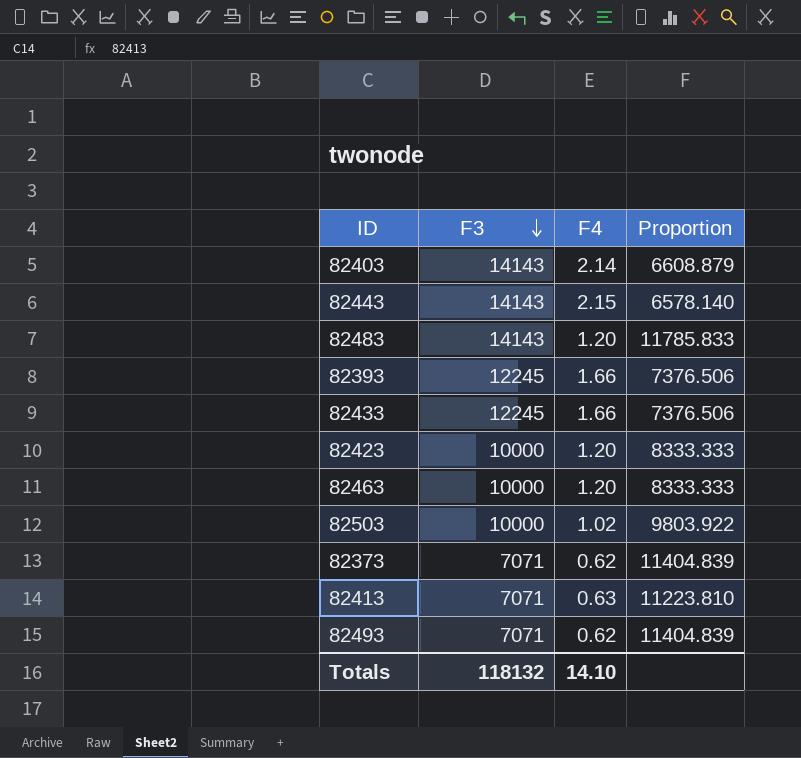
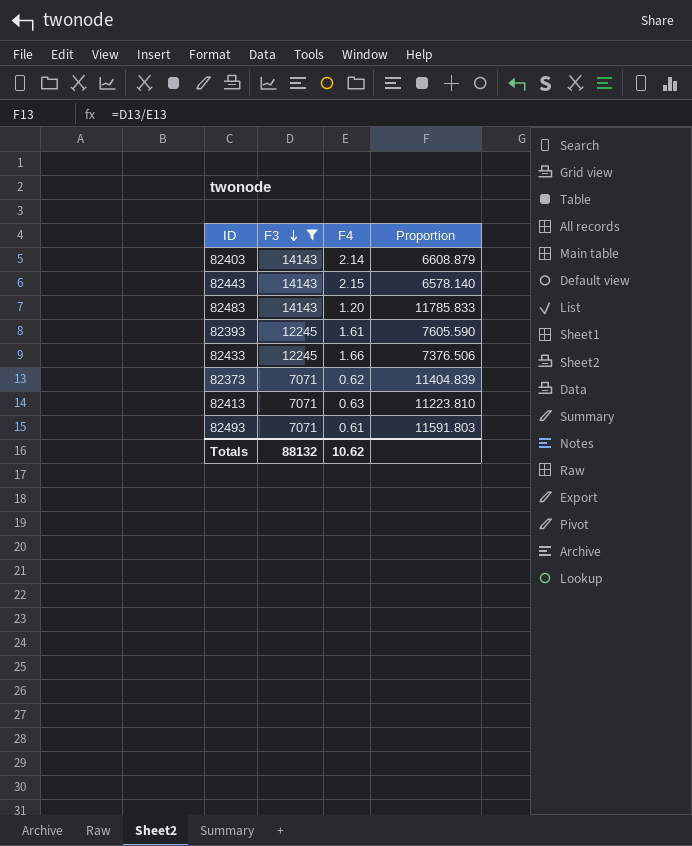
filter: none -> F3 != 10000
82393 | F4: 1.66 -> 1.61
82393 | Proportion: 7376.506 -> 7605.590
82493 | F4: 0.62 -> 0.61
82493 | Proportion: 11404.839 -> 11591.803
Totals | F3: 118132 -> 88132
Totals | F4: 14.10 -> 10.62

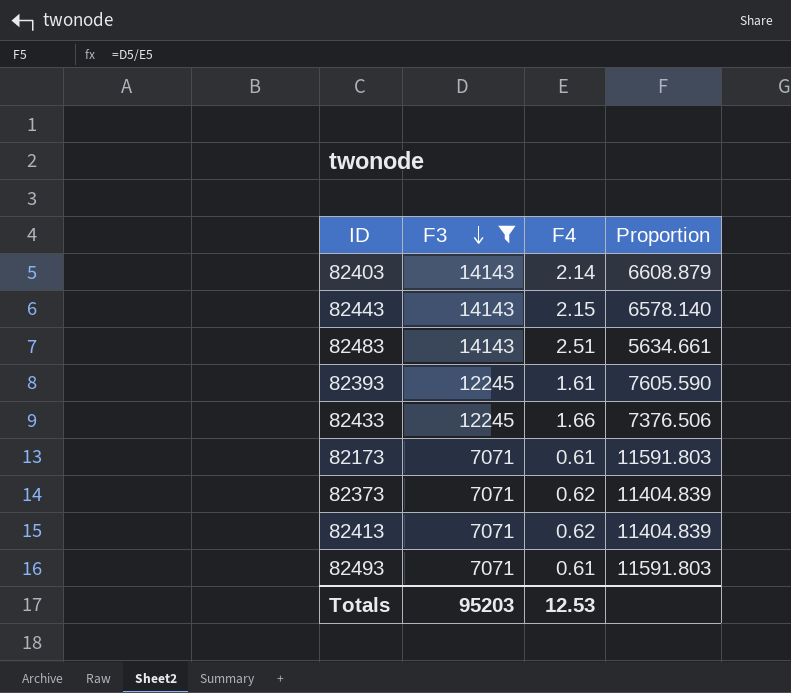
82483 | F4: 1.20 -> 2.51
82483 | Proportion: 11785.833 -> 5634.661
row 82173: none -> 7071 | 0.61 | 11591.803
82413 | F4: 0.63 -> 0.62
82413 | Proportion: 11223.810 -> 11404.839
Totals | F3: 88132 -> 95203
Totals | F4: 10.62 -> 12.53

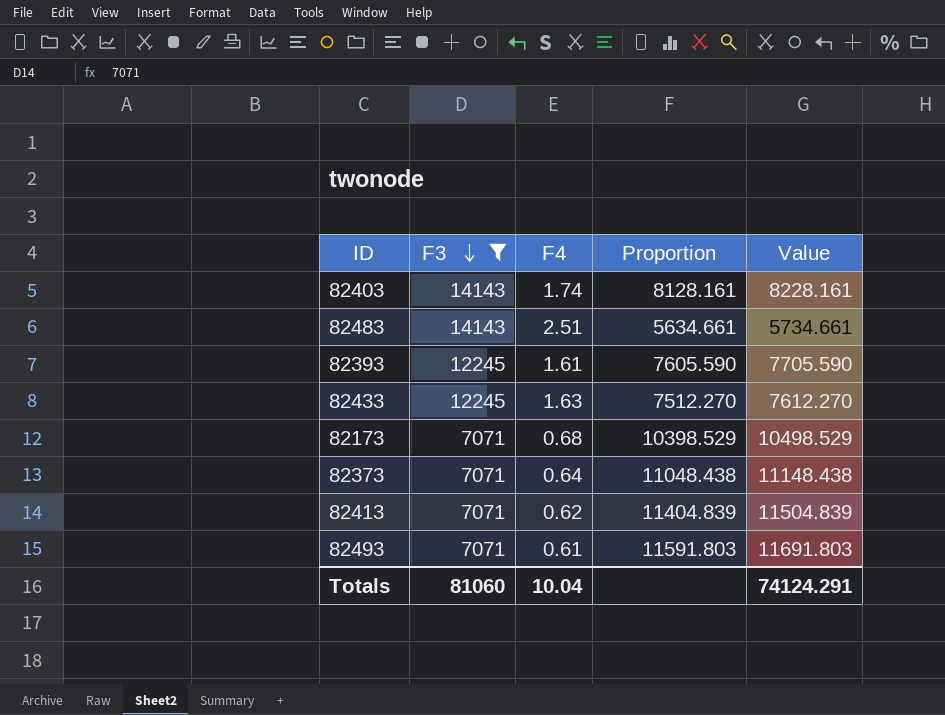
column Value | formula: none -> [Proportion] + 100
row 82443: 14143 | 2.15 | 6578.140 -> none
82403 | F4: 2.14 -> 1.74
82403 | Proportion: 6608.879 -> 8128.161
82433 | F4: 1.66 -> 1.63
82433 | Proportion: 7376.506 -> 7512.270
82173 | F4: 0.61 -> 0.68
82173 | Proportion: 11591.803 -> 10398.529
82373 | F4: 0.62 -> 0.64
82373 | Proportion: 11404.839 -> 11048.438
Totals | F3: 95203 -> 81060
Totals | F4: 12.53 -> 10.04

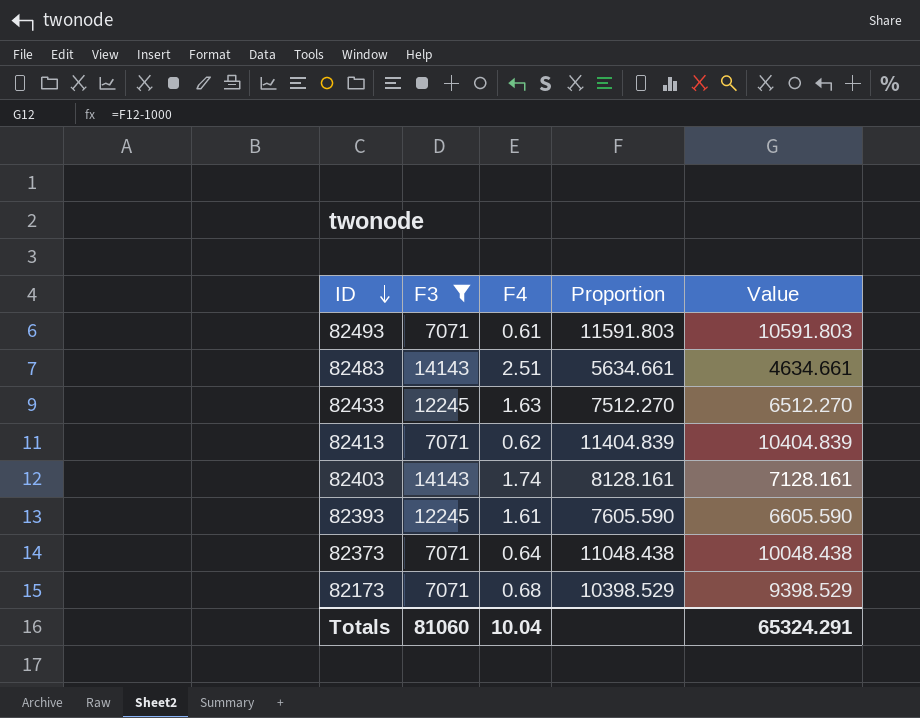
row order: F3 descending -> ID descending
column Value | formula: [Proportion] + 100 -> [Proportion] - 1000
Totals | Value: 74124.291 -> 65324.291

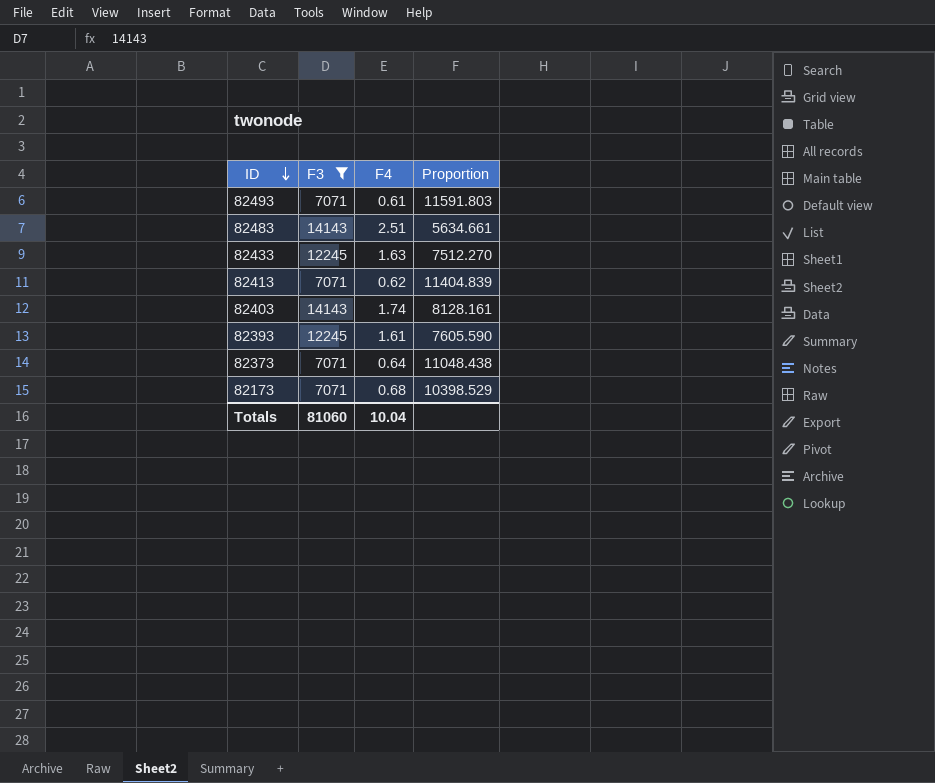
column Value | formula: [Proportion] - 1000 -> none

